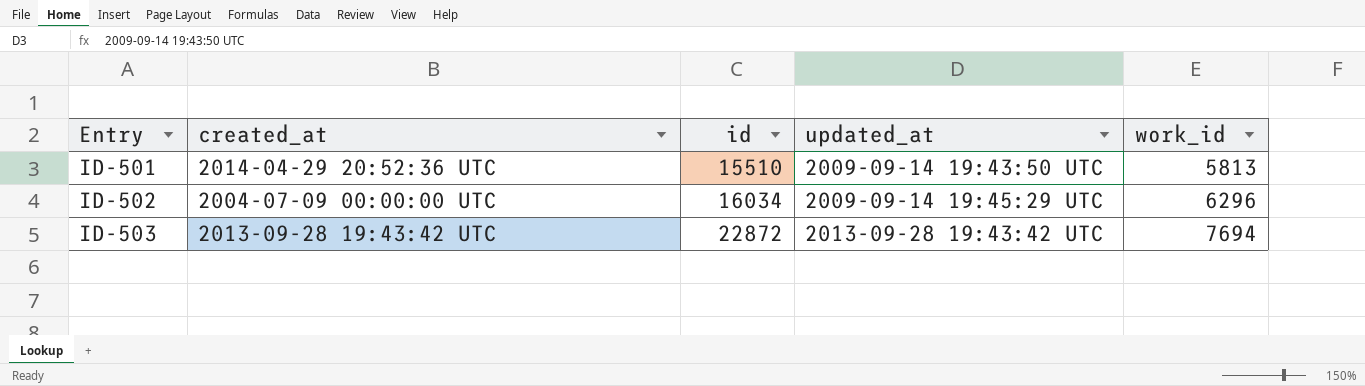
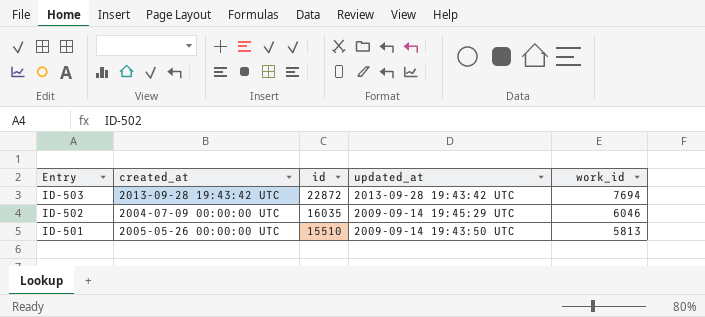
row order: Entry ascending -> Entry descending
ID-502 | id: 16034 -> 16035
ID-502 | work_id: 6296 -> 6046
ID-501 | created_at: 2014-04-29 20:52:36 UTC -> 2005-05-26 00:00:00 UTC

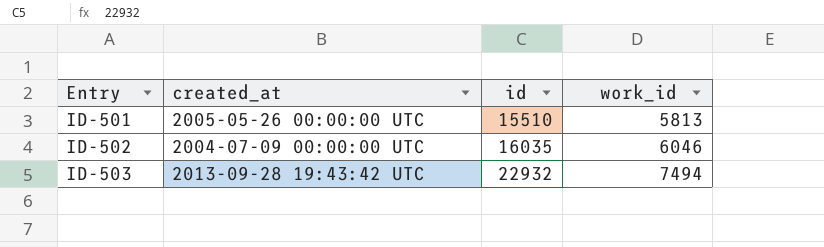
row order: Entry descending -> Entry ascending
column updated_at | position: 4 -> none
ID-503 | id: 22872 -> 22932
ID-503 | work_id: 7694 -> 7494

